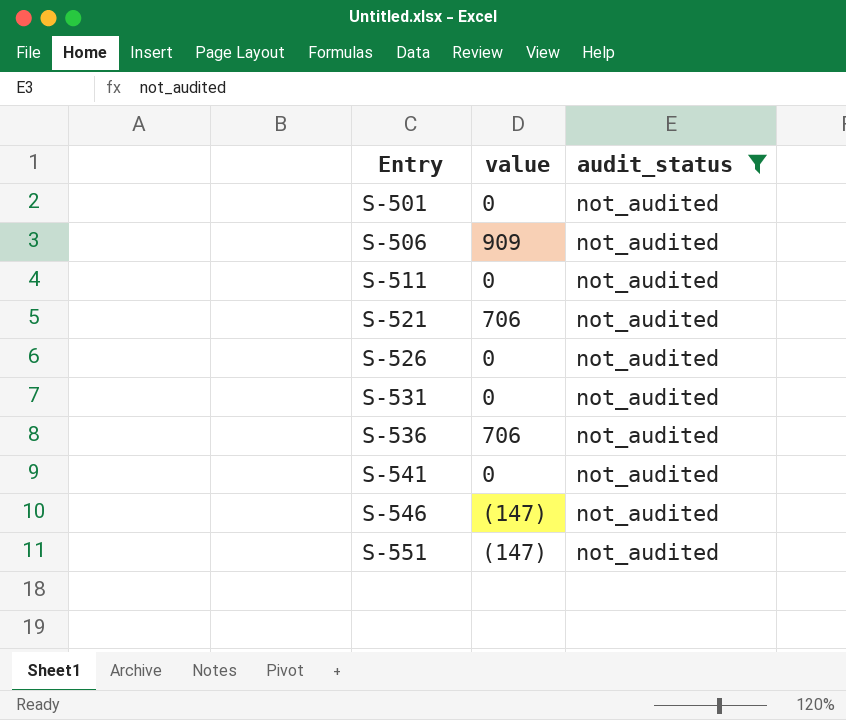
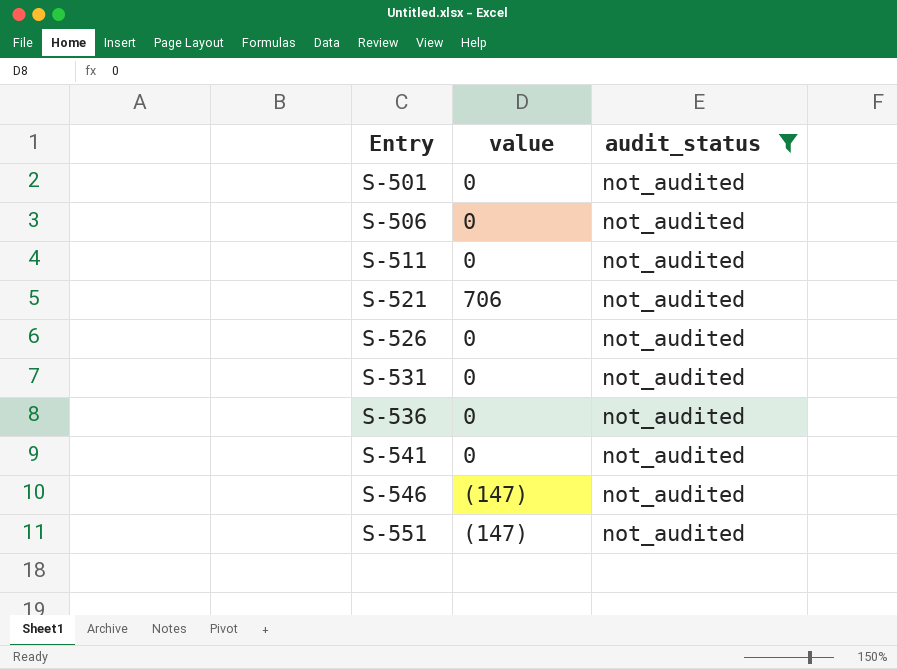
S-506 | value: 909 -> 0
S-536 | value: 706 -> 0

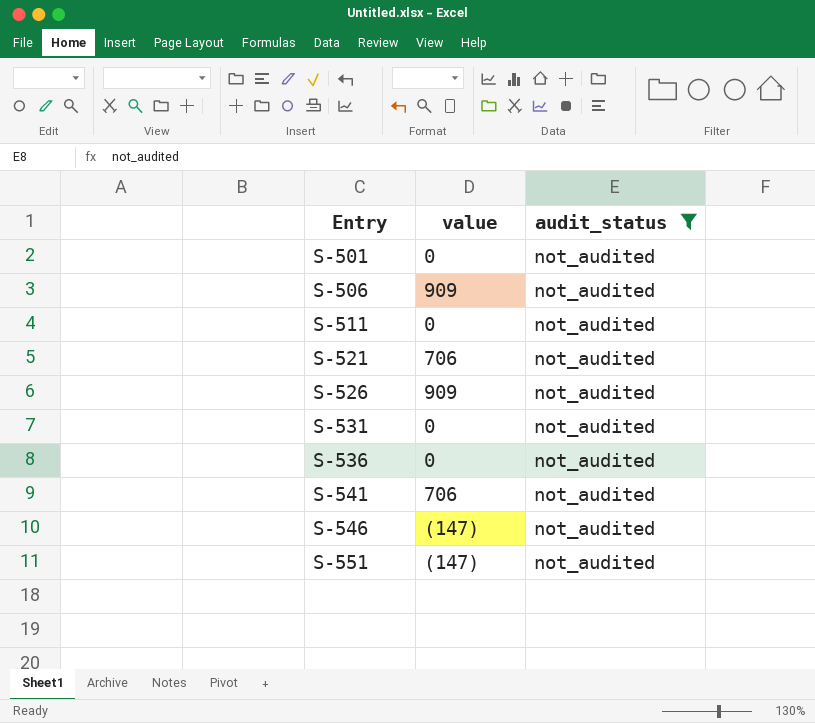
S-506 | value: 0 -> 909
S-526 | value: 0 -> 909
S-541 | value: 0 -> 706

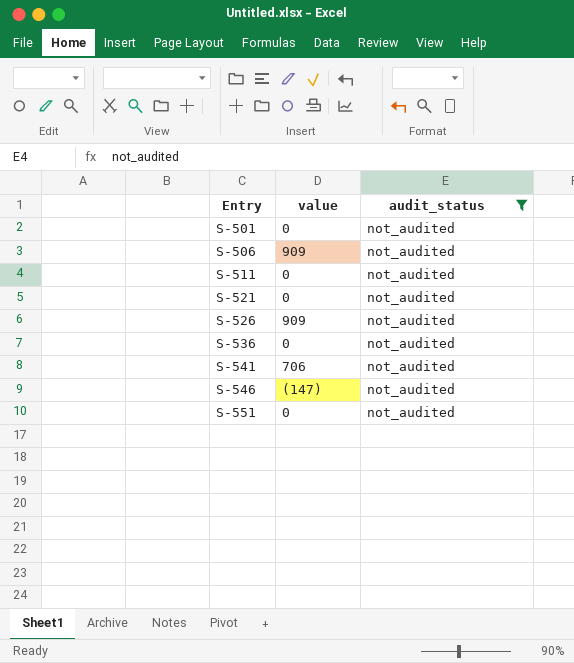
row S-531: 0 | not_audited -> none
S-521 | value: 706 -> 0
S-551 | value: (147) -> 0

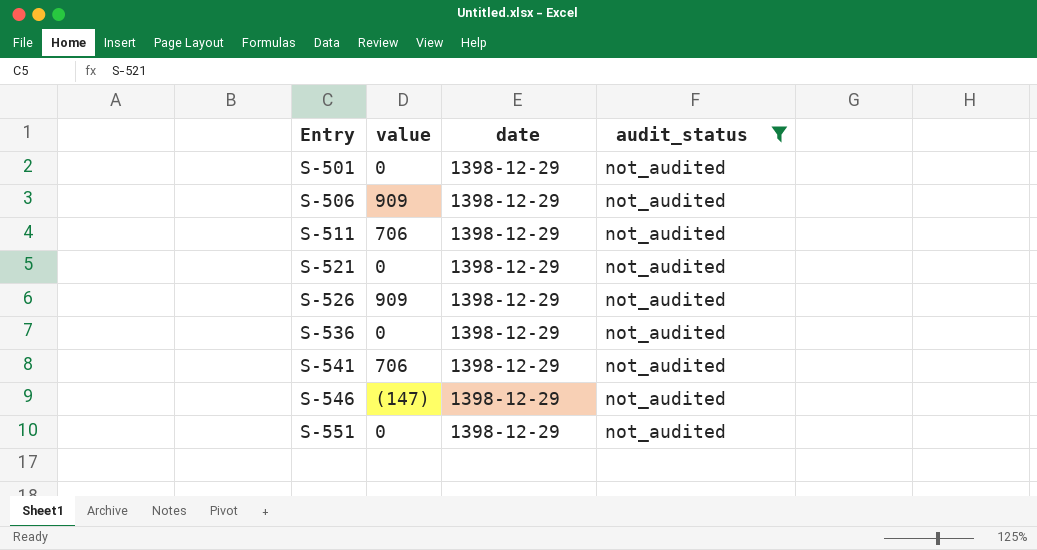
column date | position: none -> 3
S-511 | value: 0 -> 706

